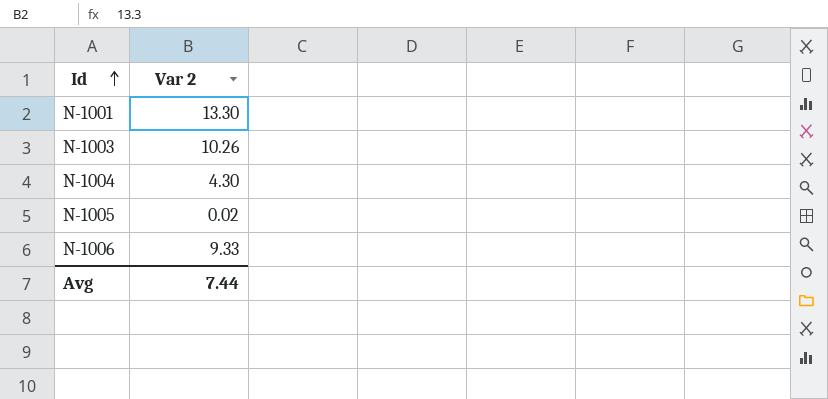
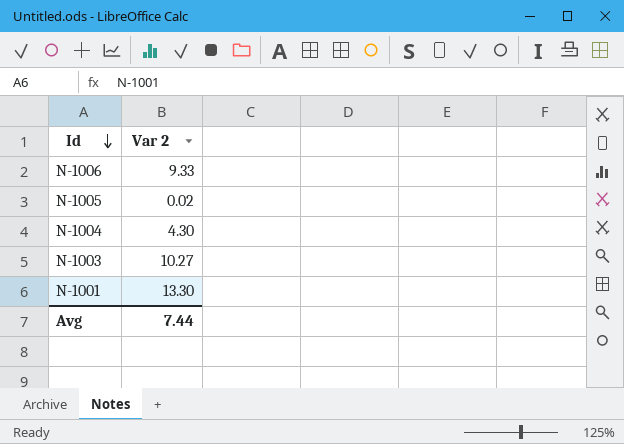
row order: Id ascending -> Id descending
N-1003 | Var 2: 10.26 -> 10.27

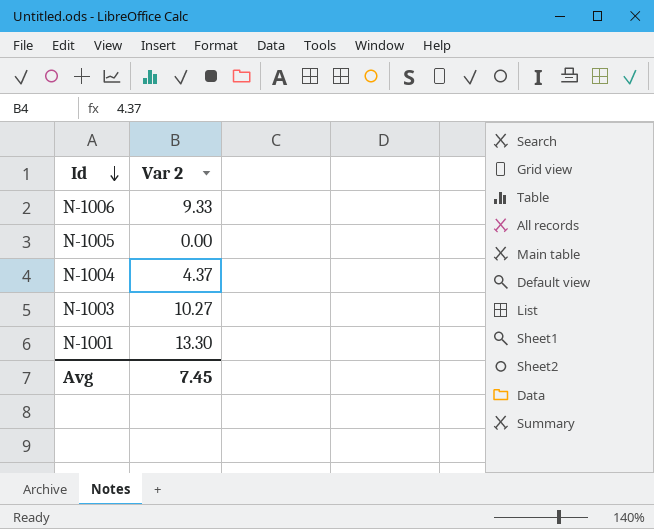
N-1005 | Var 2: 0.02 -> 0.00
N-1004 | Var 2: 4.30 -> 4.37
Avg | Var 2: 7.44 -> 7.45

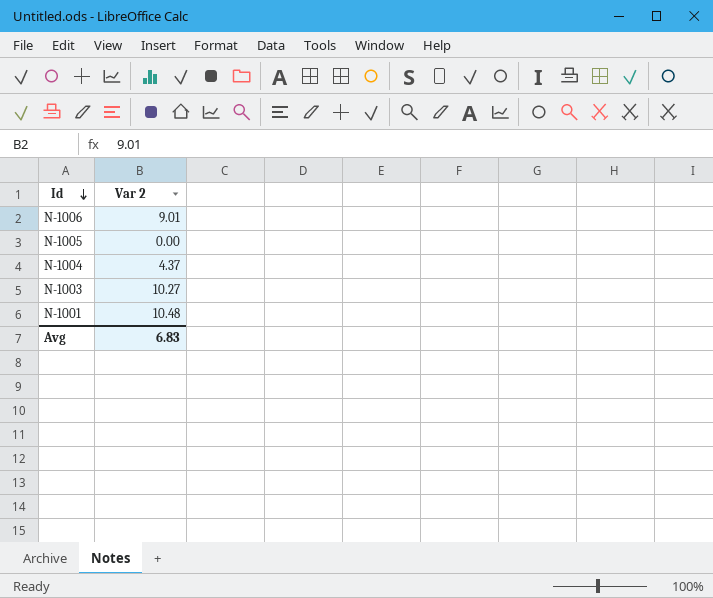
N-1006 | Var 2: 9.33 -> 9.01
N-1001 | Var 2: 13.30 -> 10.48
Avg | Var 2: 7.45 -> 6.83

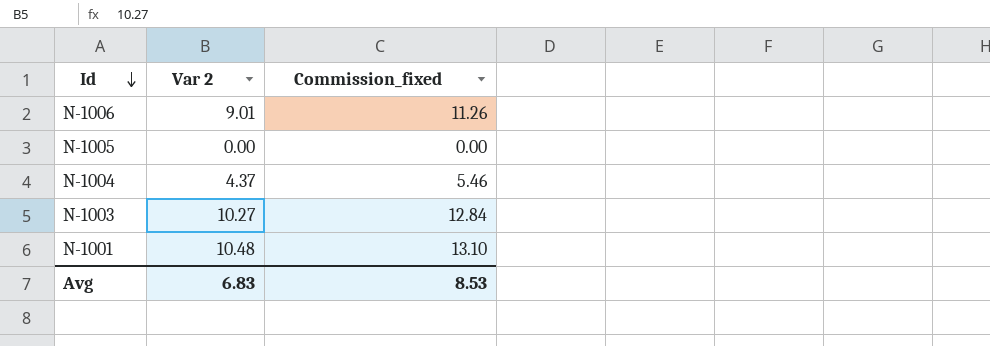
column Commission_fixed | formula: none -> [Var 2] * 1.25

